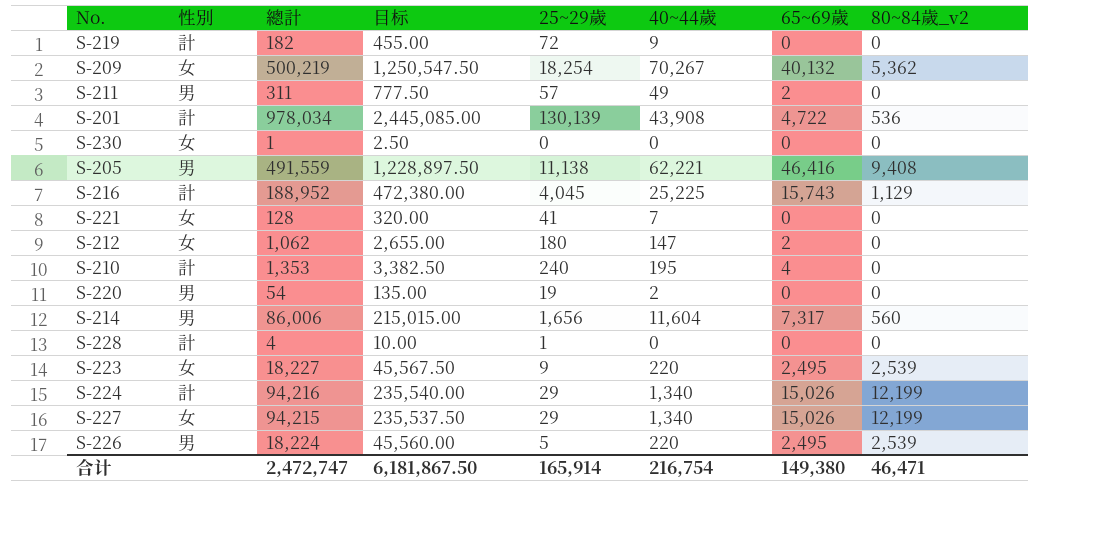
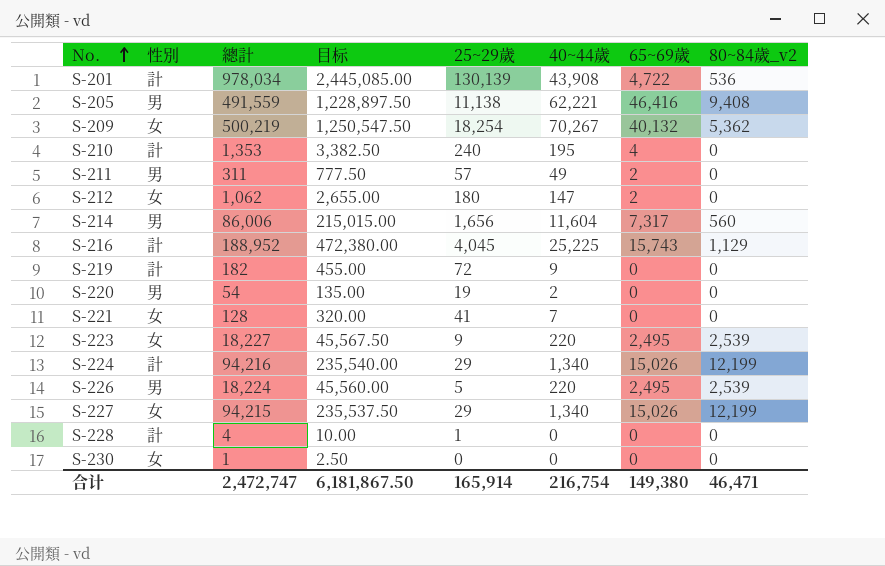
row order: none -> No. ascending

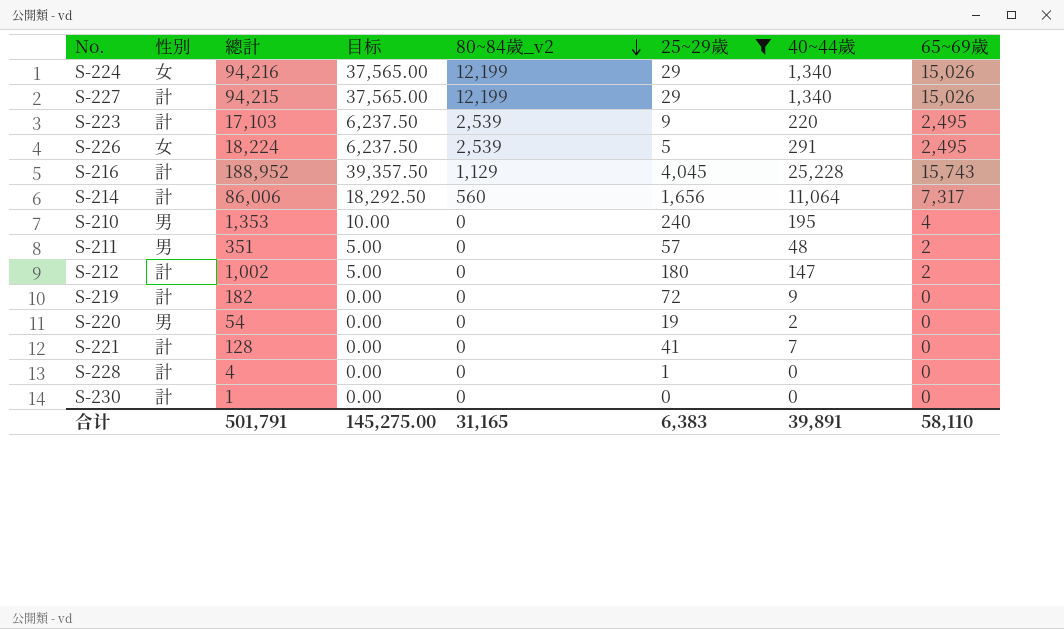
filter: none -> 25~29歲 <= 4,045
row order: No. ascending -> 80~84歲_v2 descending
column 目标 | formula: [總計] * 2.5 -> [65~69歲] * 2.5
column 80~84歲_v2 | position: 8 -> 5
S-224 | 性別: 計 -> 女
S-227 | 性別: 女 -> 計
S-223 | 性別: 女 -> 計
S-223 | 總計: 18,227 -> 17,103
S-226 | 性別: 男 -> 女
S-226 | 40~44歲: 220 -> 291
S-216 | 40~44歲: 25,225 -> 25,228
S-214 | 性別: 男 -> 計
S-214 | 40~44歲: 11,604 -> 11,064
S-210 | 性別: 計 -> 男
S-211 | 總計: 311 -> 351
S-211 | 40~44歲: 49 -> 48
S-212 | 性別: 女 -> 計
S-212 | 總計: 1,062 -> 1,002
S-221 | 性別: 女 -> 計
S-230 | 性別: 女 -> 計
合计 | 總計: 2,472,747 -> 501,791
合计 | 目标: 6,181,867.50 -> 145,275.00
合计 | 80~84歲_v2: 46,471 -> 31,165
合计 | 25~29歲: 165,914 -> 6,383
合计 | 40~44歲: 216,754 -> 39,891
合计 | 65~69歲: 149,380 -> 58,110

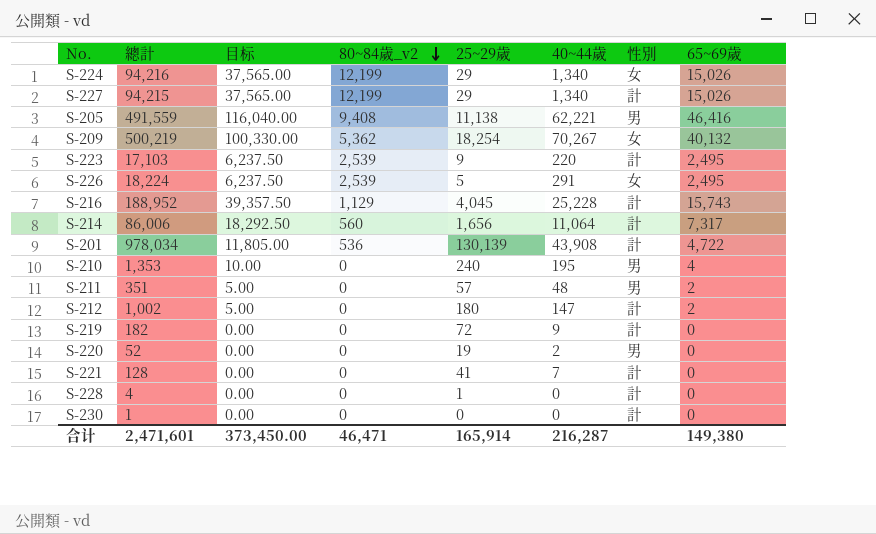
filter: 25~29歲 <= 4,045 -> none
column 性別 | position: 2 -> 7
S-220 | 總計: 54 -> 52
合计 | 總計: 501,791 -> 2,471,601
合计 | 目标: 145,275.00 -> 373,450.00
合计 | 80~84歲_v2: 31,165 -> 46,471
合计 | 25~29歲: 6,383 -> 165,914
合计 | 40~44歲: 39,891 -> 216,287
合计 | 65~69歲: 58,110 -> 149,380

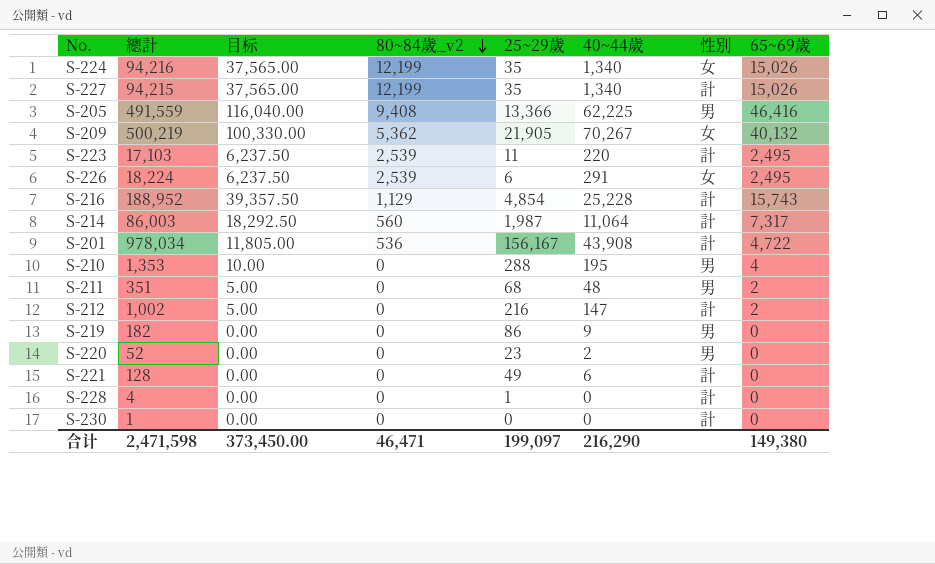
S-224 | 25~29歲: 29 -> 35
S-227 | 25~29歲: 29 -> 35
S-205 | 25~29歲: 11,138 -> 13,366
S-205 | 40~44歲: 62,221 -> 62,225
S-209 | 25~29歲: 18,254 -> 21,905
S-223 | 25~29歲: 9 -> 11
S-226 | 25~29歲: 5 -> 6
S-216 | 25~29歲: 4,045 -> 4,854
S-214 | 總計: 86,006 -> 86,003
S-214 | 25~29歲: 1,656 -> 1,987
S-201 | 25~29歲: 130,139 -> 156,167
S-210 | 25~29歲: 240 -> 288
S-211 | 25~29歲: 57 -> 68
S-212 | 25~29歲: 180 -> 216
S-219 | 25~29歲: 72 -> 86
S-219 | 性別: 計 -> 男
S-220 | 25~29歲: 19 -> 23
S-221 | 25~29歲: 41 -> 49
S-221 | 40~44歲: 7 -> 6
合计 | 總計: 2,471,601 -> 2,471,598
合计 | 25~29歲: 165,914 -> 199,097
合计 | 40~44歲: 216,287 -> 216,290

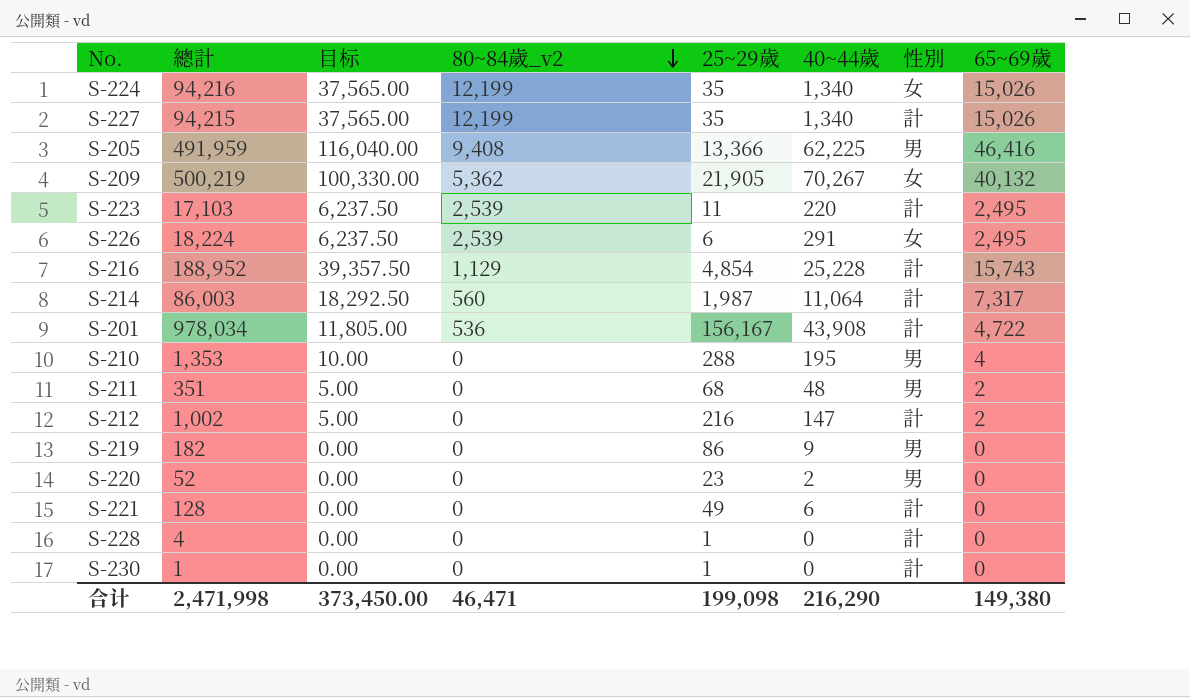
S-205 | 總計: 491,559 -> 491,959
S-230 | 25~29歲: 0 -> 1
合计 | 總計: 2,471,598 -> 2,471,998
合计 | 25~29歲: 199,097 -> 199,098

